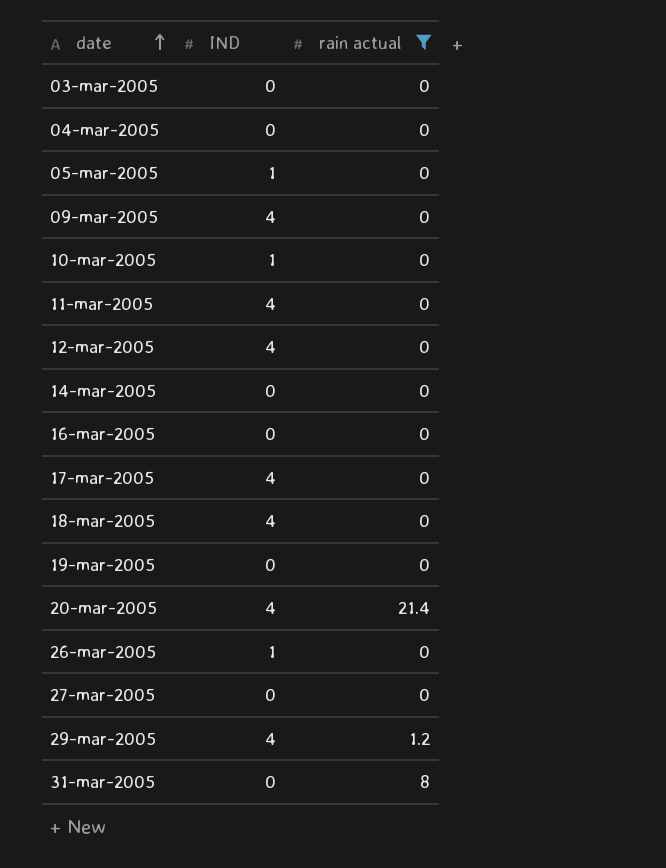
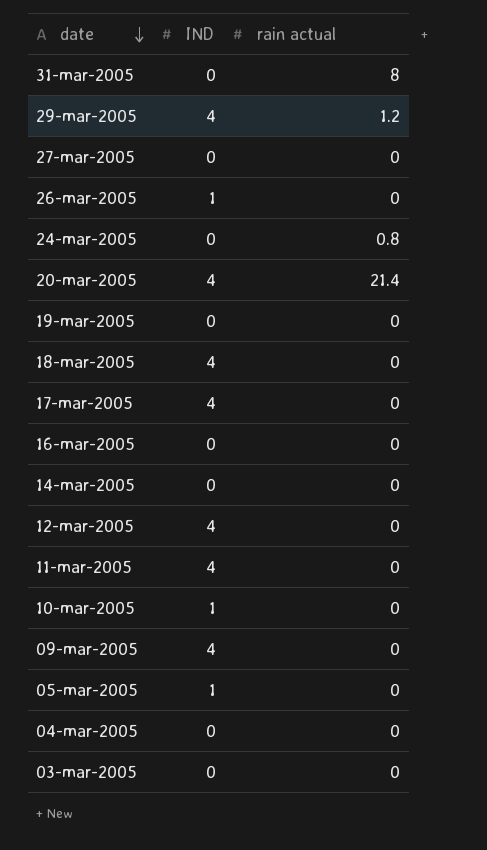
filter: rain actual != 0.8 -> none
row order: date ascending -> date descending

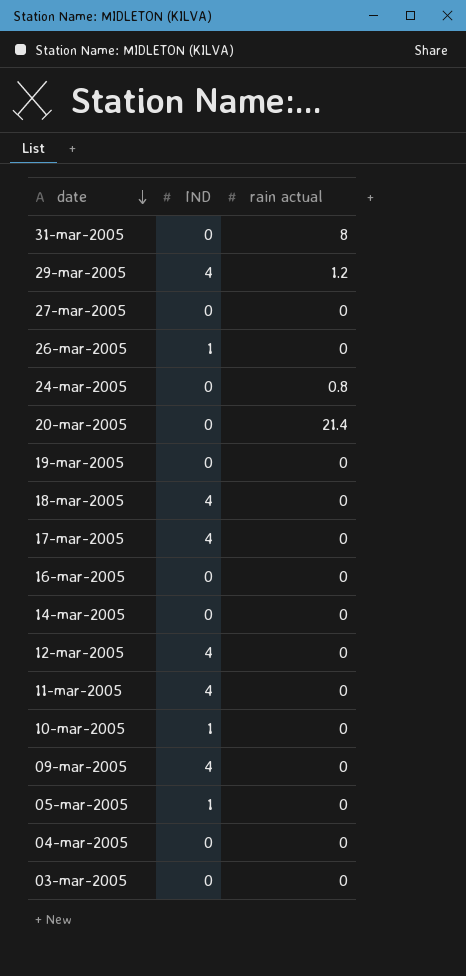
20-mar-2005 | IND: 4 -> 0

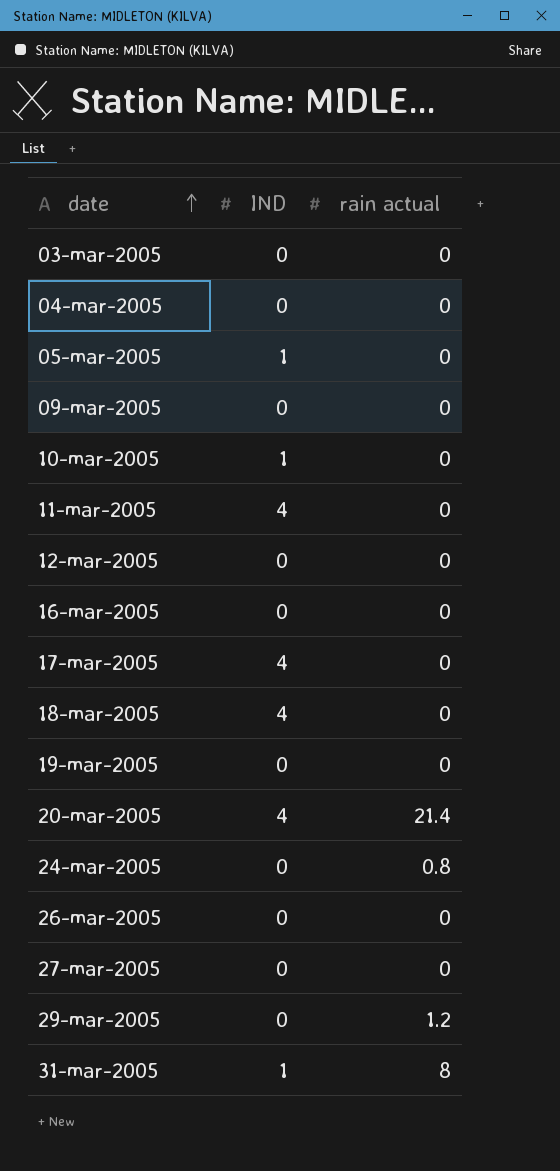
row order: date descending -> date ascending
row 14-mar-2005: 0 | 0 -> none
09-mar-2005 | IND: 4 -> 0
12-mar-2005 | IND: 4 -> 0
20-mar-2005 | IND: 0 -> 4
26-mar-2005 | IND: 1 -> 0
29-mar-2005 | IND: 4 -> 0
31-mar-2005 | IND: 0 -> 1

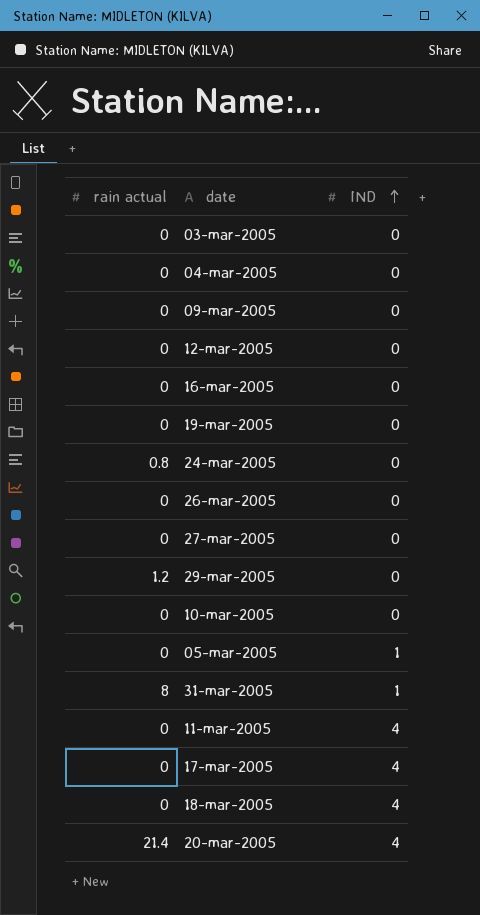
row order: date ascending -> IND ascending
column rain actual | position: 3 -> 1
10-mar-2005 | IND: 1 -> 0

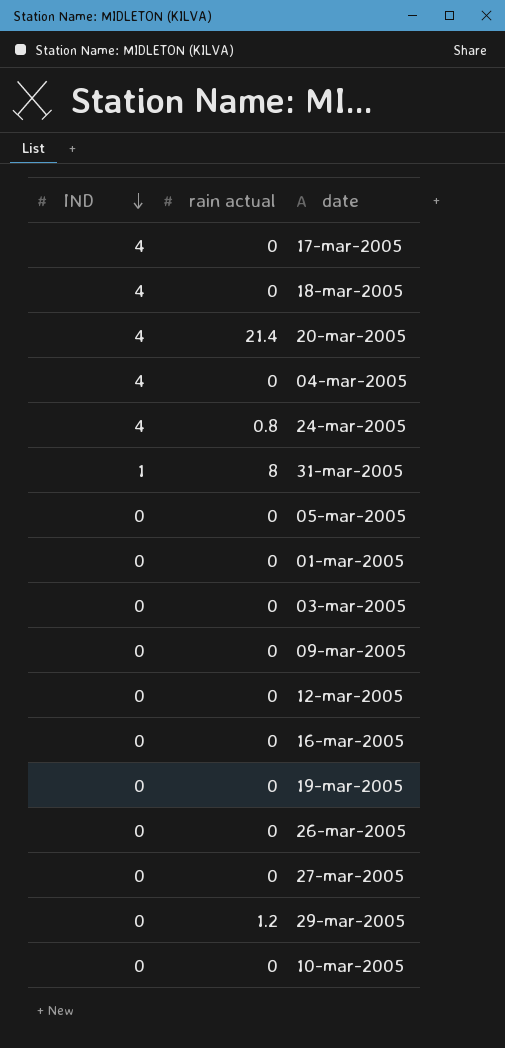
row order: IND ascending -> IND descending
column IND | position: 3 -> 1
row 11-mar-2005: 0 | 4 -> none
04-mar-2005 | IND: 0 -> 4
24-mar-2005 | IND: 0 -> 4
05-mar-2005 | IND: 1 -> 0
row 01-mar-2005: none -> 0 | 0

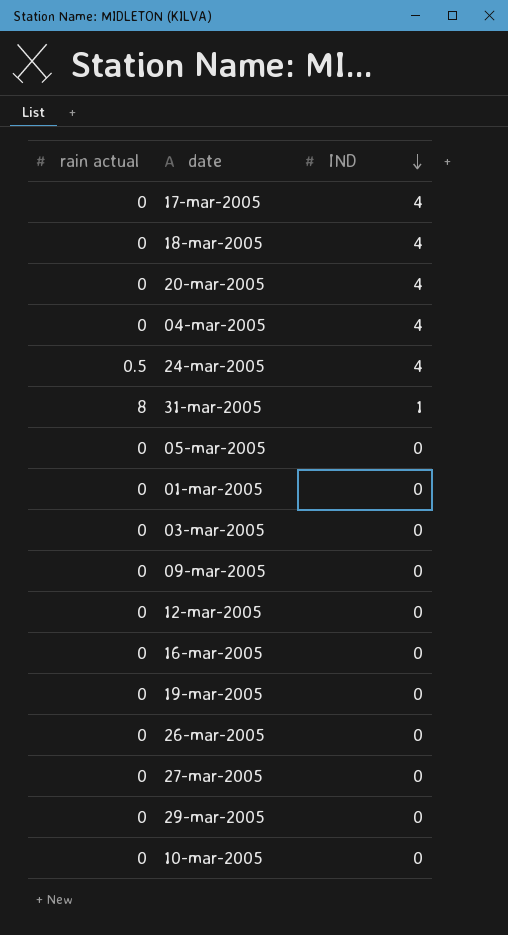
column IND | position: 1 -> 3
20-mar-2005 | rain actual: 21.4 -> 0
24-mar-2005 | rain actual: 0.8 -> 0.5
29-mar-2005 | rain actual: 1.2 -> 0

